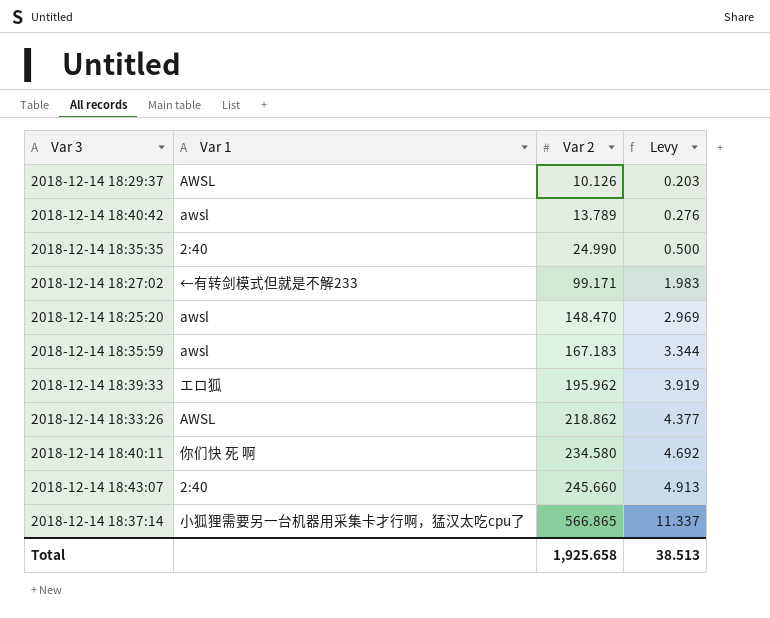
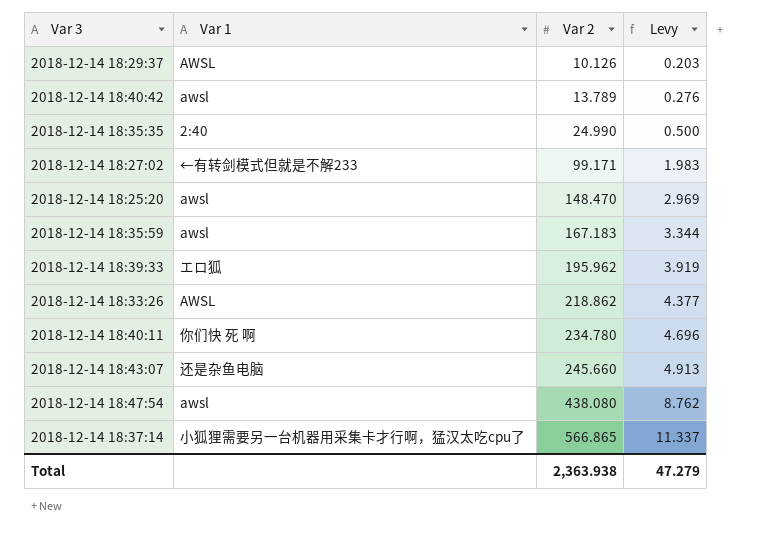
2018-12-14 18:40:11 | Var 2: 234.580 -> 234.780
2018-12-14 18:40:11 | Levy: 4.692 -> 4.696
2018-12-14 18:43:07 | Var 1: 2:40 -> 还是杂鱼电脑
row 2018-12-14 18:47:54: none -> awsl | 438.080 | 8.762
Total | Var 2: 1,925.658 -> 2,363.938
Total | Levy: 38.513 -> 47.279

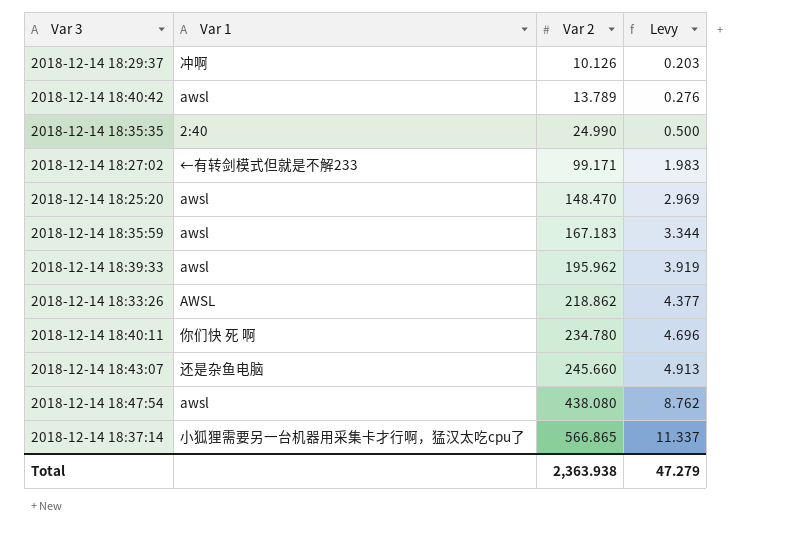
2018-12-14 18:29:37 | Var 1: AWSL -> 冲啊
2018-12-14 18:39:33 | Var 1: エロ狐 -> awsl

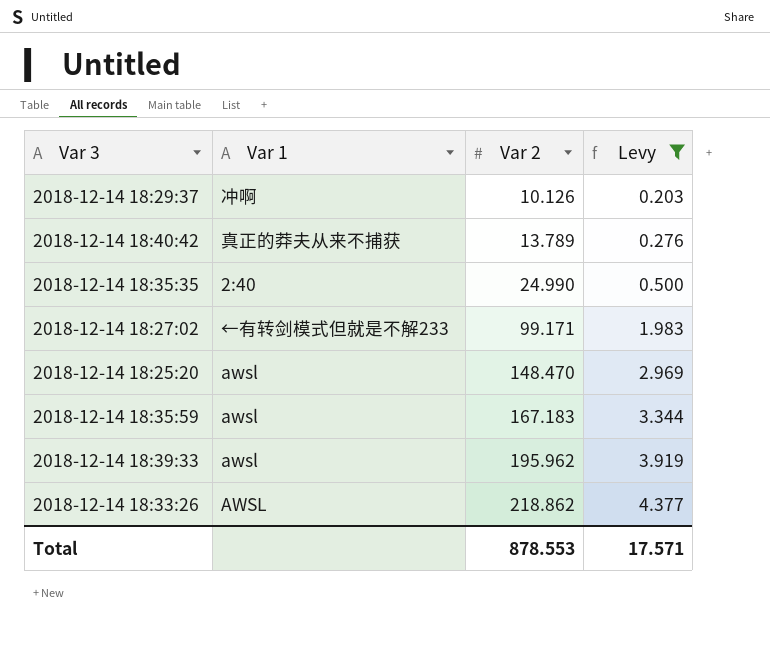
filter: none -> Levy <= 4.377
2018-12-14 18:40:42 | Var 1: awsl -> 真正的莽夫从来不捕获
Total | Var 2: 2,363.938 -> 878.553
Total | Levy: 47.279 -> 17.571

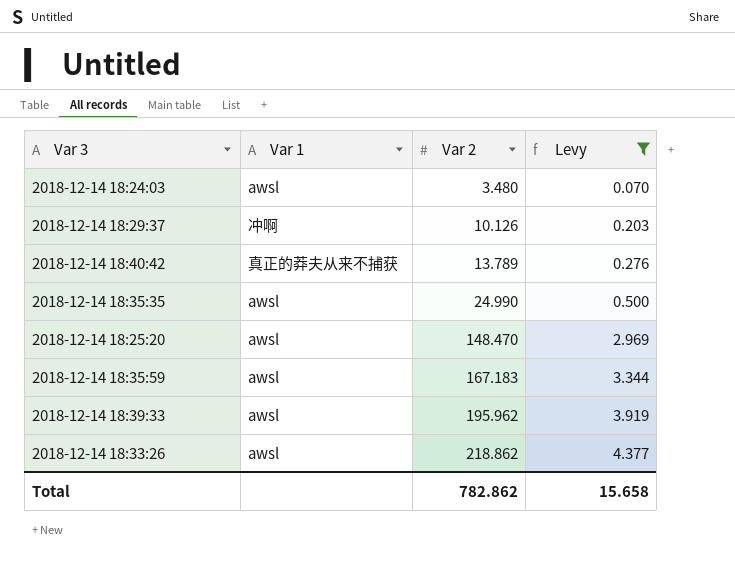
row 2018-12-14 18:27:02: ←有转剑模式但就是不解233 | 99.171 | 1.983 -> none
row 2018-12-14 18:24:03: none -> awsl | 3.480 | 0.070
2018-12-14 18:35:35 | Var 1: 2:40 -> awsl
2018-12-14 18:33:26 | Var 1: AWSL -> awsl
Total | Var 2: 878.553 -> 782.862
Total | Levy: 17.571 -> 15.658

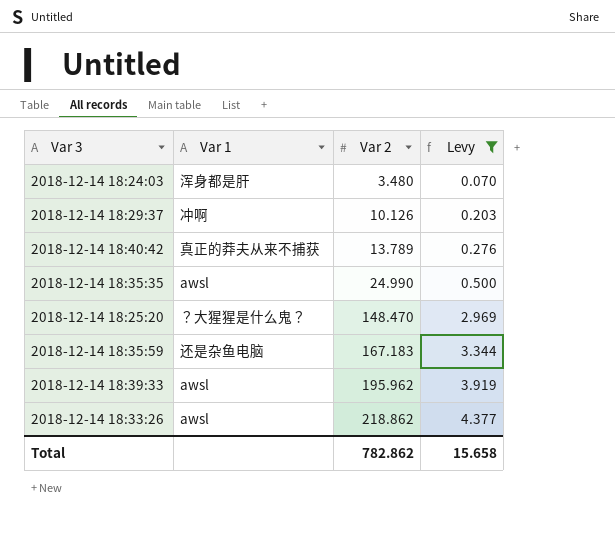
2018-12-14 18:24:03 | Var 1: awsl -> 浑身都是肝
2018-12-14 18:25:20 | Var 1: awsl -> ？大猩猩是什么鬼？
2018-12-14 18:35:59 | Var 1: awsl -> 还是杂鱼电脑

